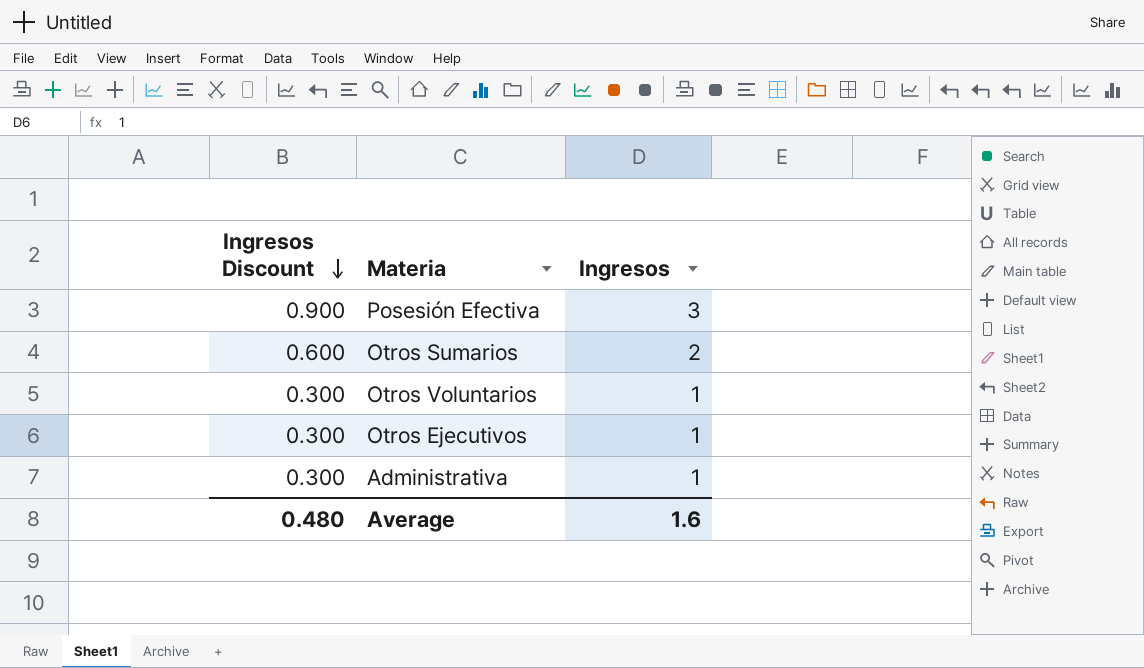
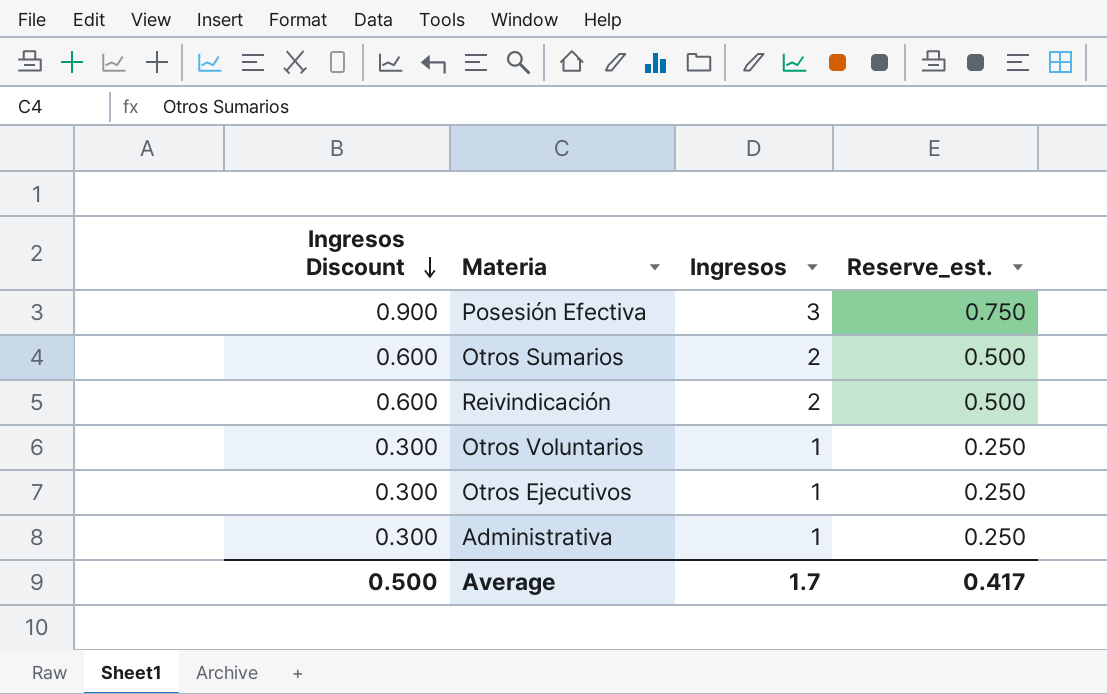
column Reserve_est. | formula: none -> [Ingresos] * 0.25
row Reivindicación: none -> 0.600 | 2 | 0.500
Average | Ingresos Discount: 0.480 -> 0.500
Average | Ingresos: 1.6 -> 1.7

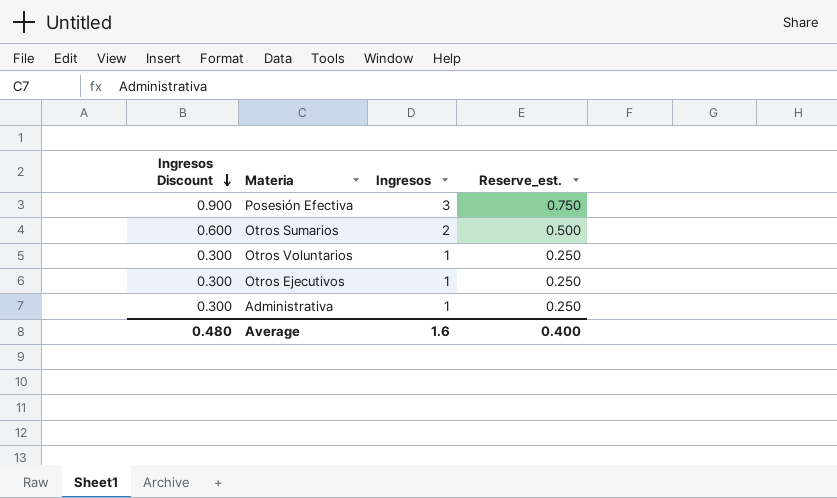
row Reivindicación: 0.600 | 2 | 0.500 -> none
Average | Ingresos Discount: 0.500 -> 0.480
Average | Ingresos: 1.7 -> 1.6
Average | Reserve_est.: 0.417 -> 0.400

